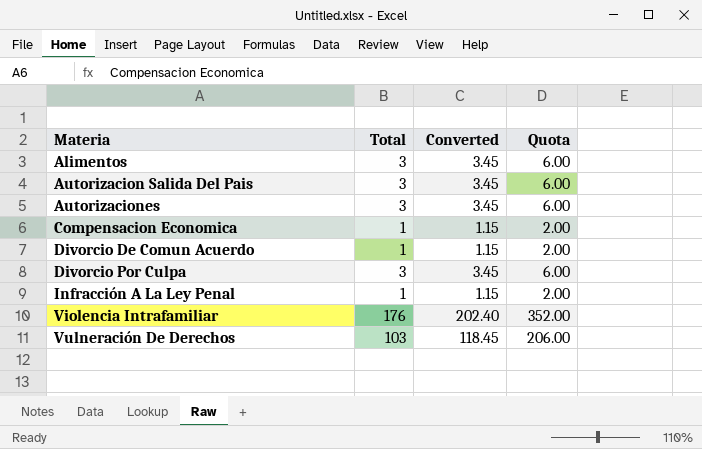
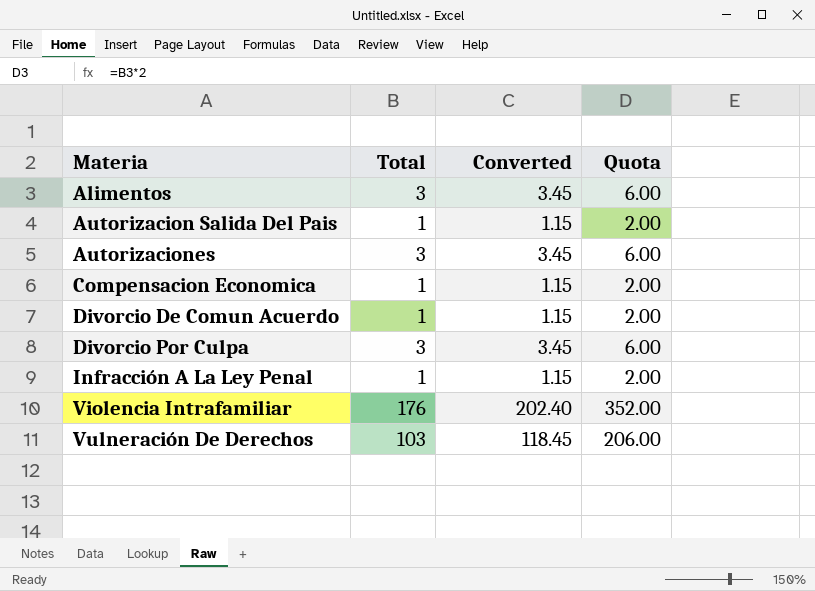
Autorizacion Salida Del Pais | Total: 3 -> 1
Autorizacion Salida Del Pais | Converted: 3.45 -> 1.15
Autorizacion Salida Del Pais | Quota: 6.00 -> 2.00

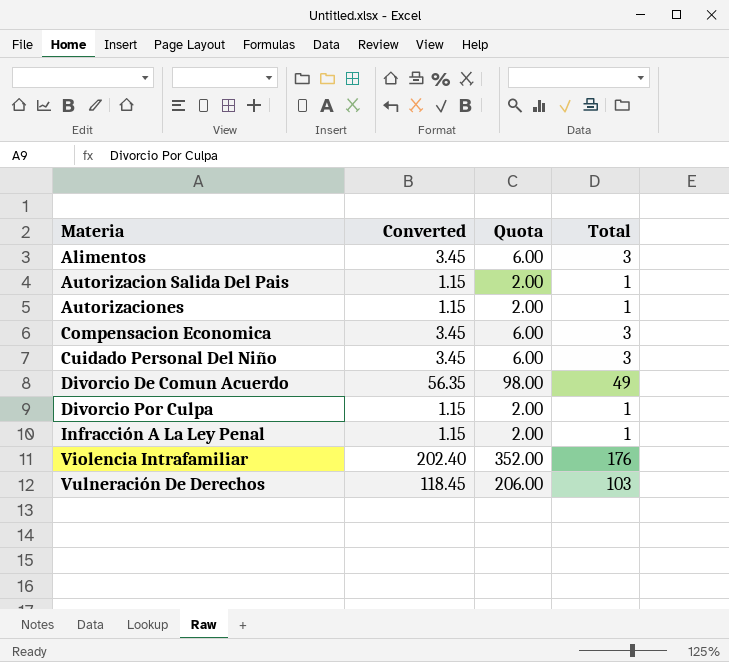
column Total | position: 2 -> 4
Autorizaciones | Converted: 3.45 -> 1.15
Autorizaciones | Quota: 6.00 -> 2.00
Autorizaciones | Total: 3 -> 1
Compensacion Economica | Converted: 1.15 -> 3.45
Compensacion Economica | Quota: 2.00 -> 6.00
Compensacion Economica | Total: 1 -> 3
row Cuidado Personal Del Niño: none -> 3.45 | 6.00 | 3
Divorcio De Comun Acuerdo | Converted: 1.15 -> 56.35
Divorcio De Comun Acuerdo | Quota: 2.00 -> 98.00
Divorcio De Comun Acuerdo | Total: 1 -> 49
Divorcio Por Culpa | Converted: 3.45 -> 1.15
Divorcio Por Culpa | Quota: 6.00 -> 2.00
Divorcio Por Culpa | Total: 3 -> 1

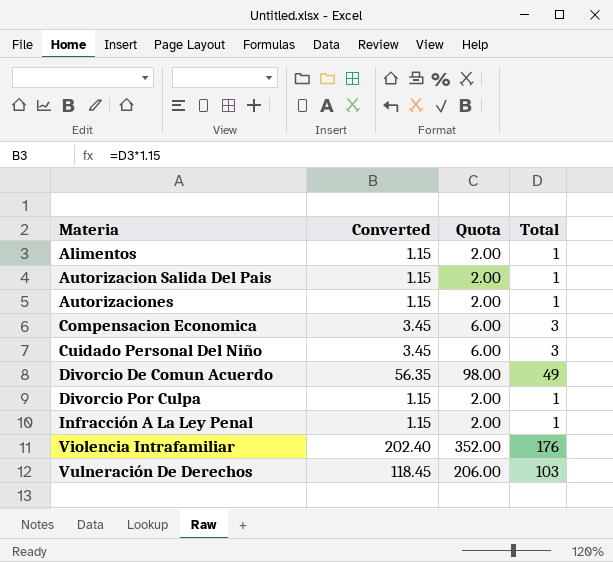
Alimentos | Converted: 3.45 -> 1.15
Alimentos | Quota: 6.00 -> 2.00
Alimentos | Total: 3 -> 1

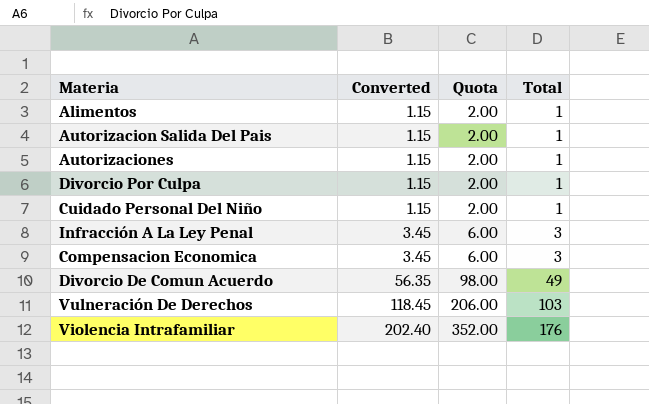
row order: Materia ascending -> Converted ascending
Cuidado Personal Del Niño | Converted: 3.45 -> 1.15
Cuidado Personal Del Niño | Quota: 6.00 -> 2.00
Cuidado Personal Del Niño | Total: 3 -> 1
Infracción A La Ley Penal | Converted: 1.15 -> 3.45
Infracción A La Ley Penal | Quota: 2.00 -> 6.00
Infracción A La Ley Penal | Total: 1 -> 3

